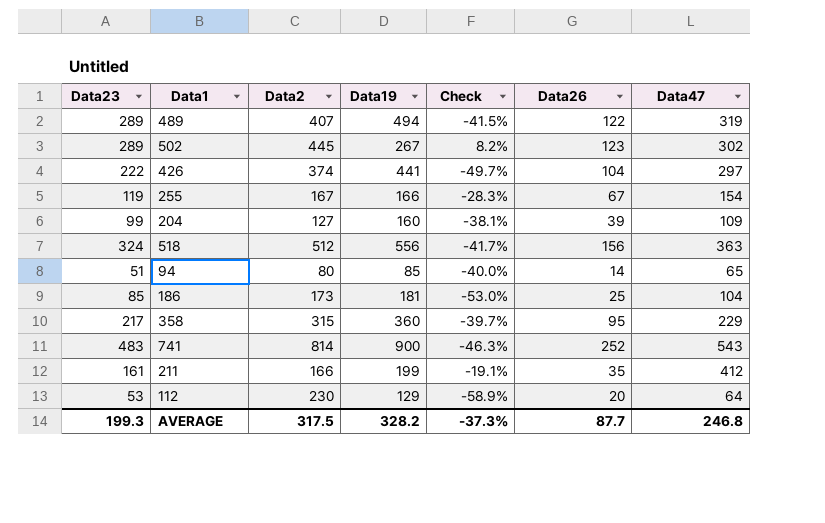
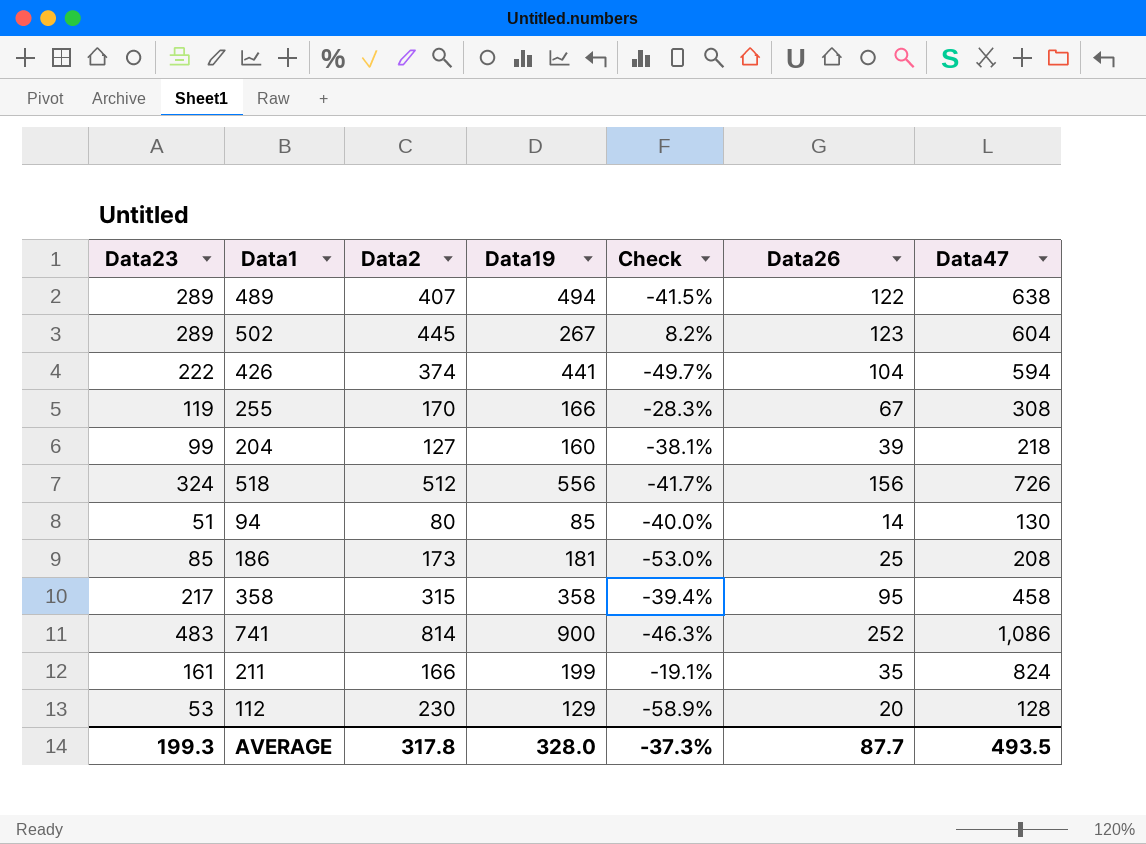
489 | Data47: 319 -> 638
502 | Data47: 302 -> 604
426 | Data47: 297 -> 594
255 | Data2: 167 -> 170
255 | Data47: 154 -> 308
204 | Data47: 109 -> 218
518 | Data47: 363 -> 726
94 | Data47: 65 -> 130
186 | Data47: 104 -> 208
358 | Data19: 360 -> 358
358 | Check: -39.7% -> -39.4%
358 | Data47: 229 -> 458
741 | Data47: 543 -> 1,086
211 | Data47: 412 -> 824
112 | Data47: 64 -> 128
AVERAGE | Data2: 317.5 -> 317.8
AVERAGE | Data19: 328.2 -> 328.0
AVERAGE | Data47: 246.8 -> 493.5

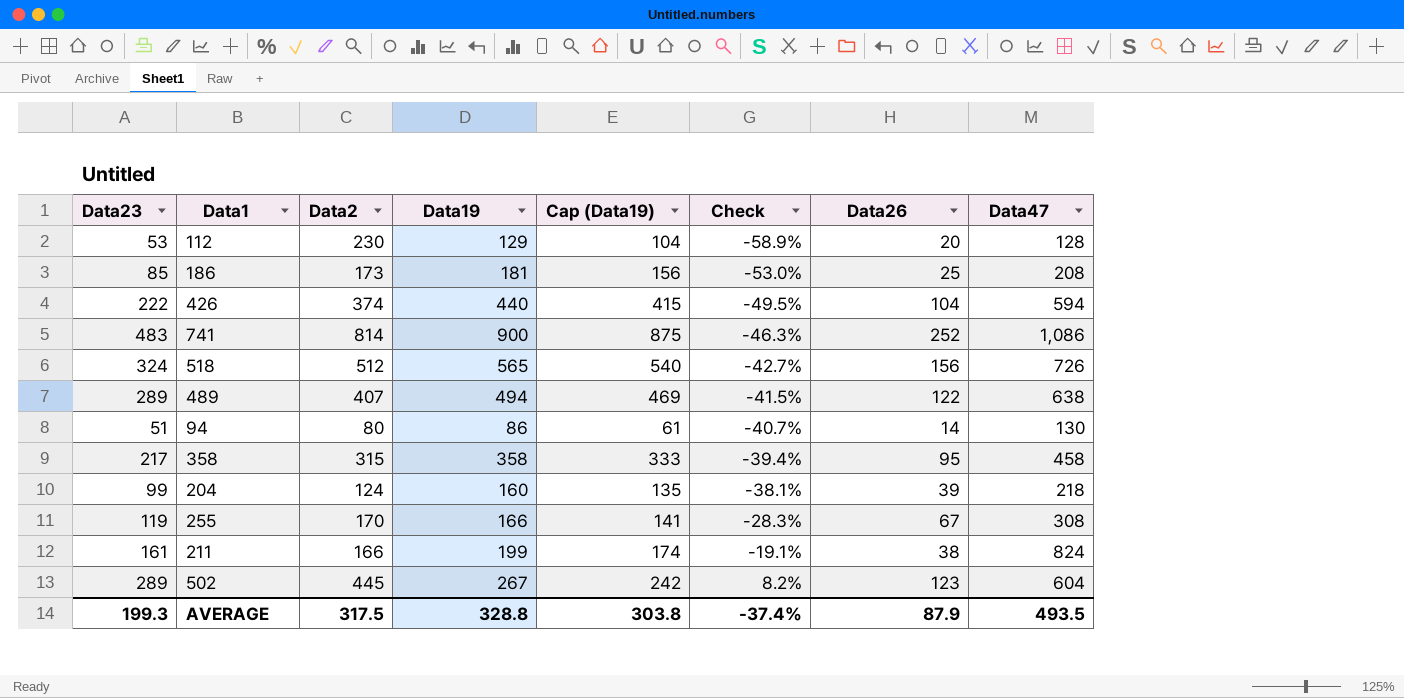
row order: none -> Check ascending
column Cap (Data19) | formula: none -> [Data19] - 25
426 | Data19: 441 -> 440
426 | Check: -49.7% -> -49.5%
518 | Data19: 556 -> 565
518 | Check: -41.7% -> -42.7%
94 | Data19: 85 -> 86
94 | Check: -40.0% -> -40.7%
204 | Data2: 127 -> 124
211 | Data26: 35 -> 38
AVERAGE | Data2: 317.8 -> 317.5
AVERAGE | Data19: 328.0 -> 328.8
AVERAGE | Check: -37.3% -> -37.4%
AVERAGE | Data26: 87.7 -> 87.9

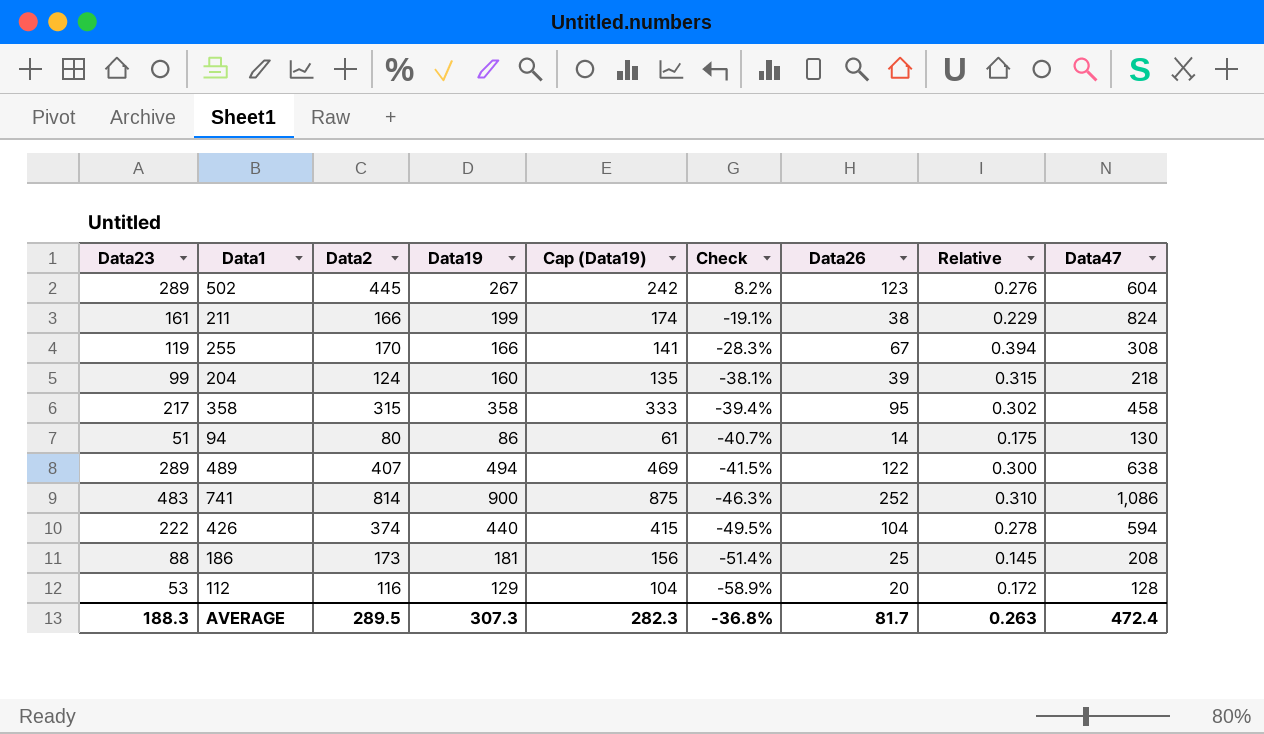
row order: Check ascending -> Check descending
column Relative | formula: none -> [Data26] / [Data2]
row 518: 324 | 512 | 565 | 540 | -42.7% | 156 | 726 -> none
186 | Data23: 85 -> 88
186 | Check: -53.0% -> -51.4%
112 | Data2: 230 -> 116
AVERAGE | Data23: 199.3 -> 188.3
AVERAGE | Data2: 317.5 -> 289.5
AVERAGE | Data19: 328.8 -> 307.3
AVERAGE | Cap (Data19): 303.8 -> 282.3
AVERAGE | Check: -37.4% -> -36.8%
AVERAGE | Data26: 87.9 -> 81.7
AVERAGE | Data47: 493.5 -> 472.4

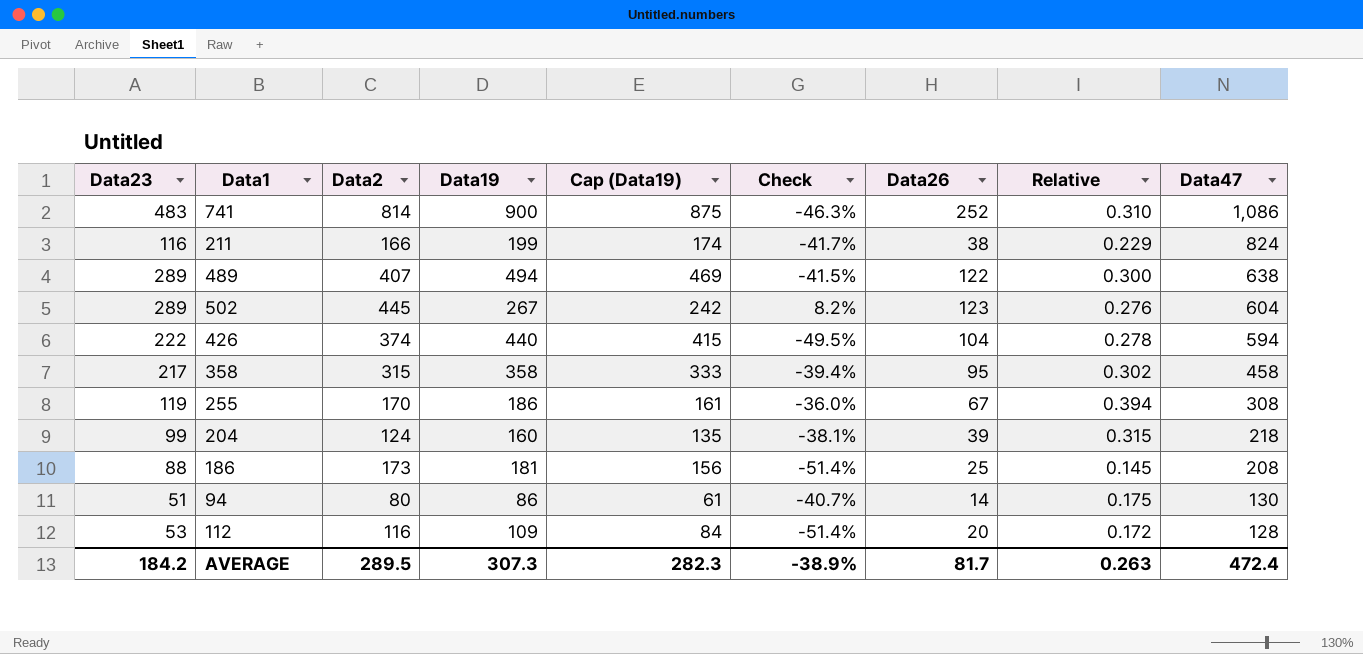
row order: Check descending -> Data47 descending
211 | Data23: 161 -> 116
211 | Check: -19.1% -> -41.7%
255 | Data19: 166 -> 186
255 | Cap (Data19): 141 -> 161
255 | Check: -28.3% -> -36.0%
112 | Data19: 129 -> 109
112 | Cap (Data19): 104 -> 84
112 | Check: -58.9% -> -51.4%
AVERAGE | Data23: 188.3 -> 184.2
AVERAGE | Check: -36.8% -> -38.9%

